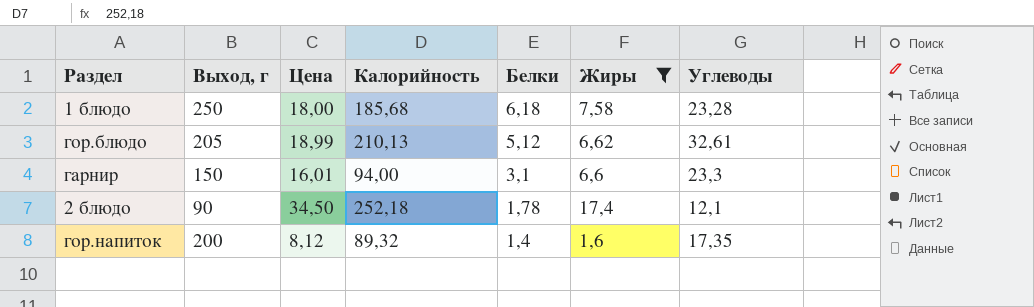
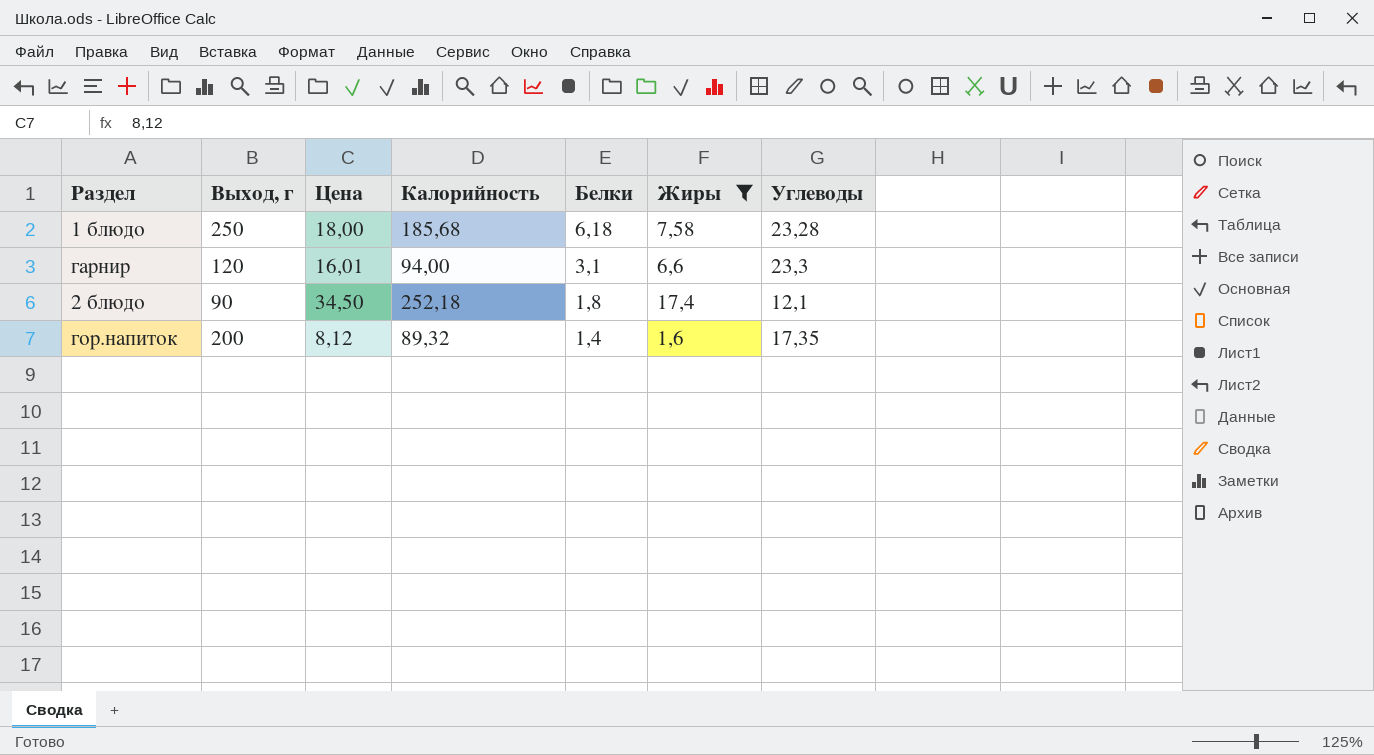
row гор.блюдо: 205 | 18,99 | 210,13 | 5,12 | 6,62 | 32,61 -> none
гарнир | Выход, г: 150 -> 120
2 блюдо | Белки: 1,78 -> 1,8

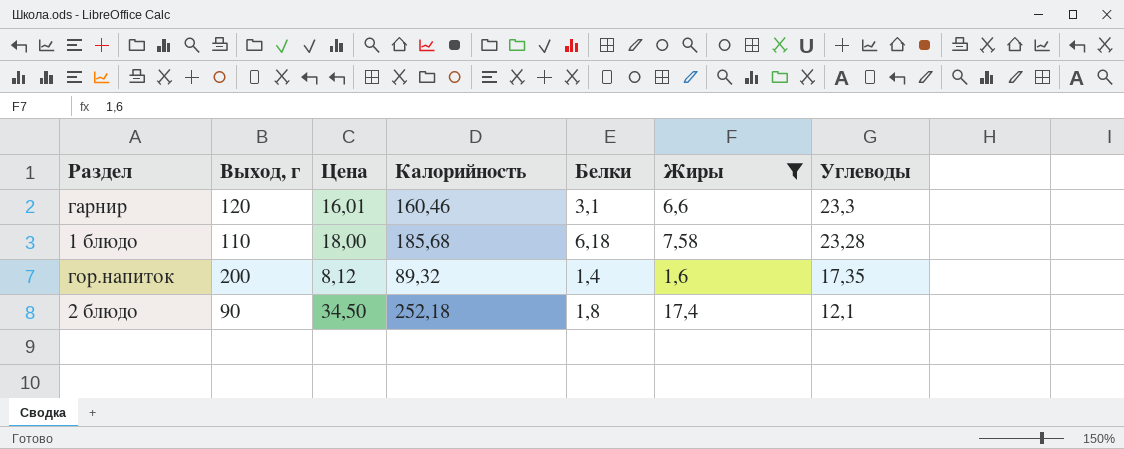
row order: Белки descending -> Углеводы descending
гарнир | Калорийность: 94,00 -> 160,46
1 блюдо | Выход, г: 250 -> 110

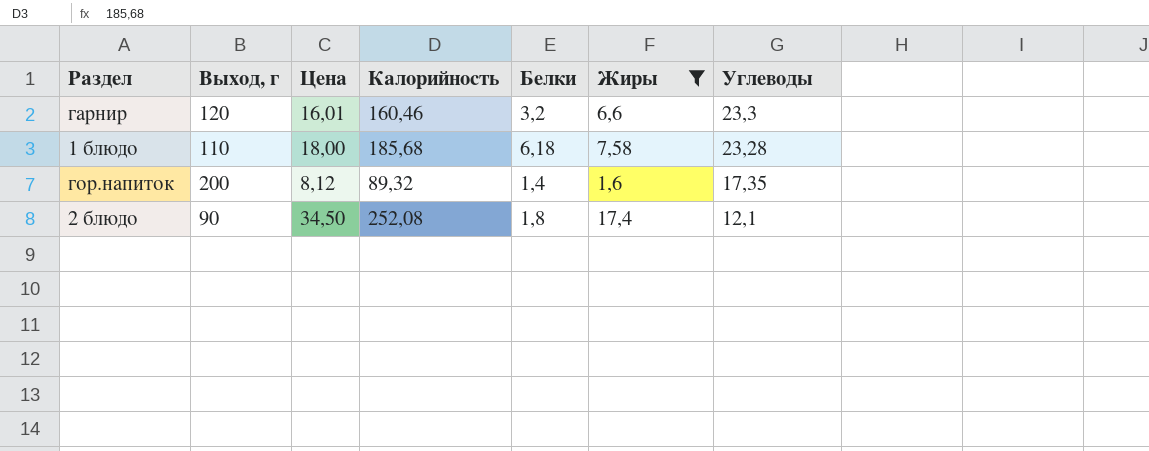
гарнир | Белки: 3,1 -> 3,2
2 блюдо | Калорийность: 252,18 -> 252,08

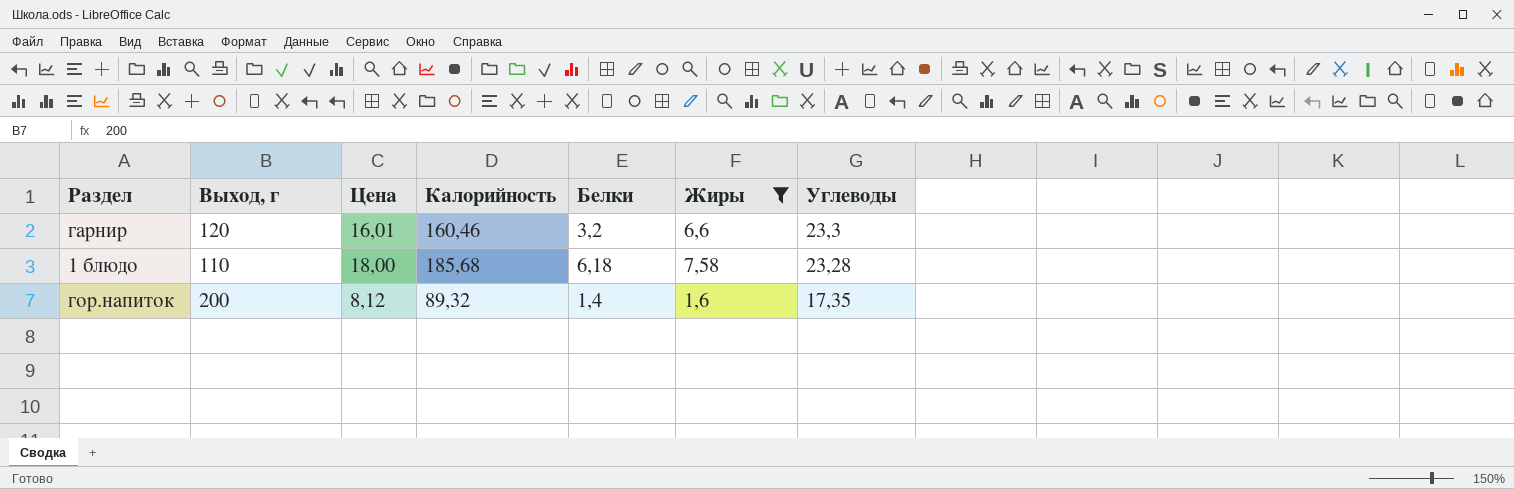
row 2 блюдо: 90 | 34,50 | 252,08 | 1,8 | 17,4 | 12,1 -> none

